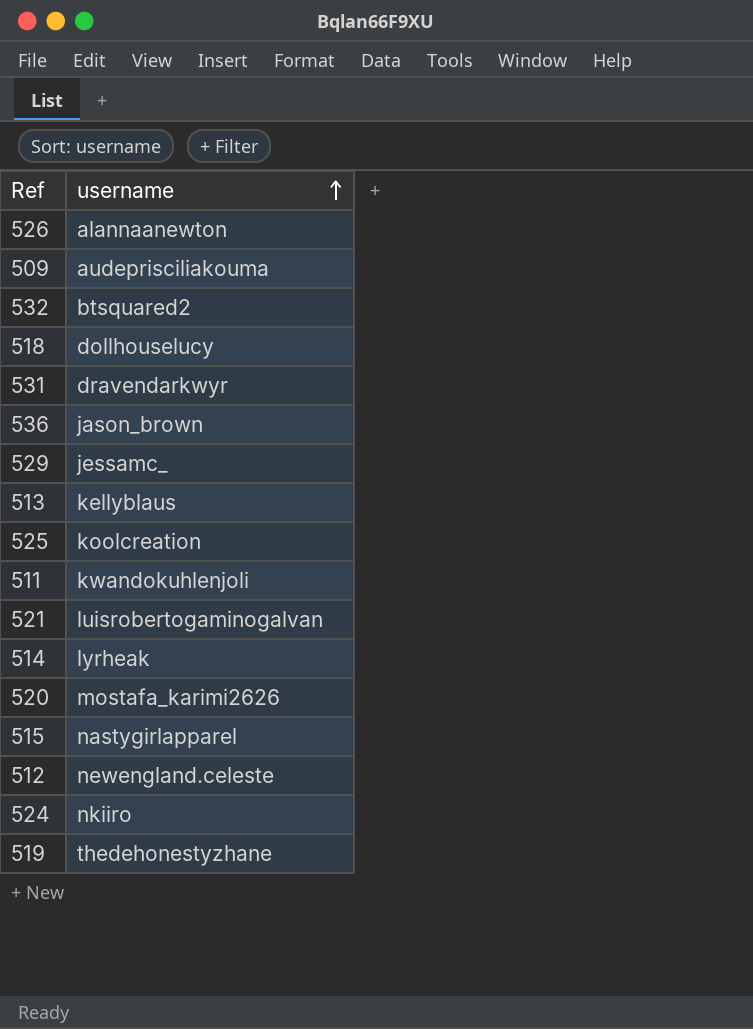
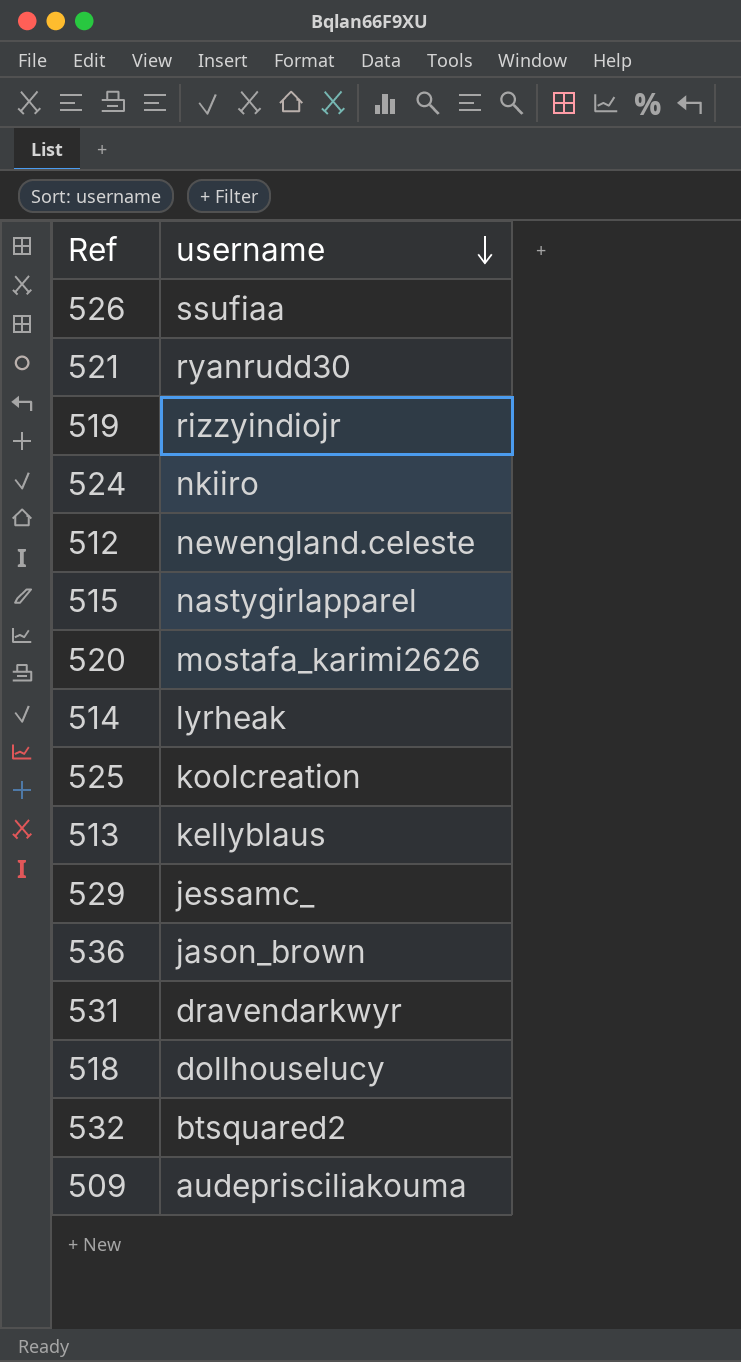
row order: username ascending -> username descending
row 511: kwandokuhlenjoli -> none
526 | username: alannaanewton -> ssufiaa
521 | username: luisrobertogaminogalvan -> ryanrudd30
519 | username: thedehonestyzhane -> rizzyindiojr

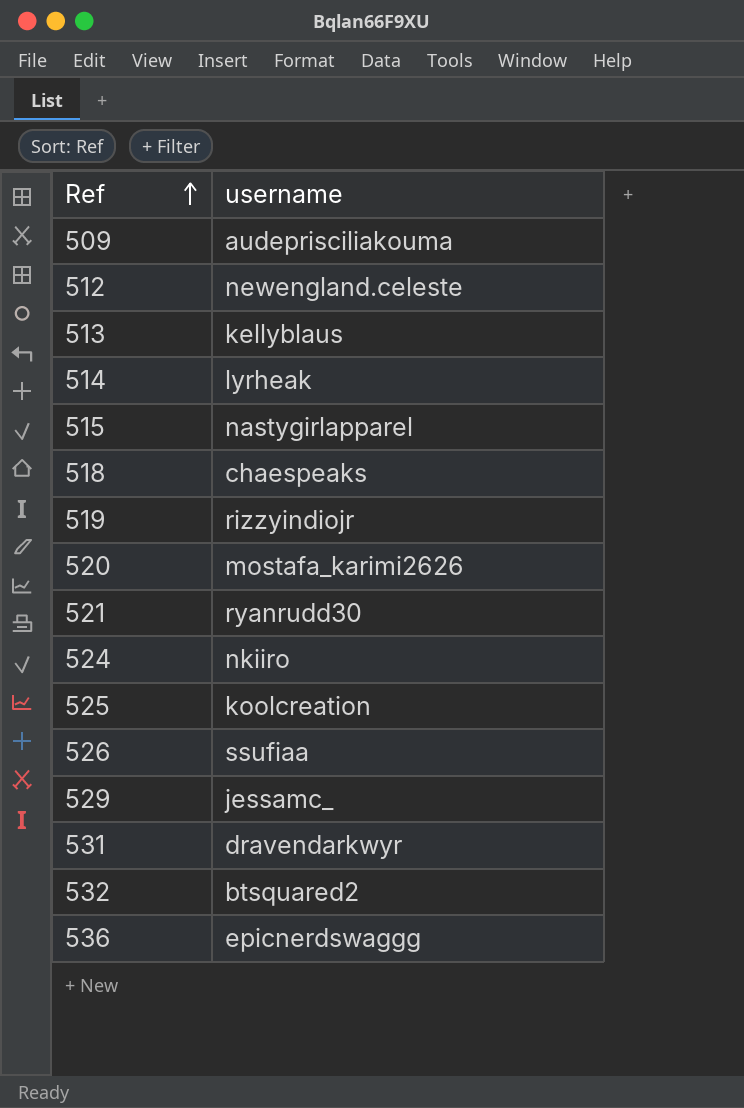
row order: username descending -> Ref ascending
518 | username: dollhouselucy -> chaespeaks
536 | username: jason_brown -> epicnerdswaggg

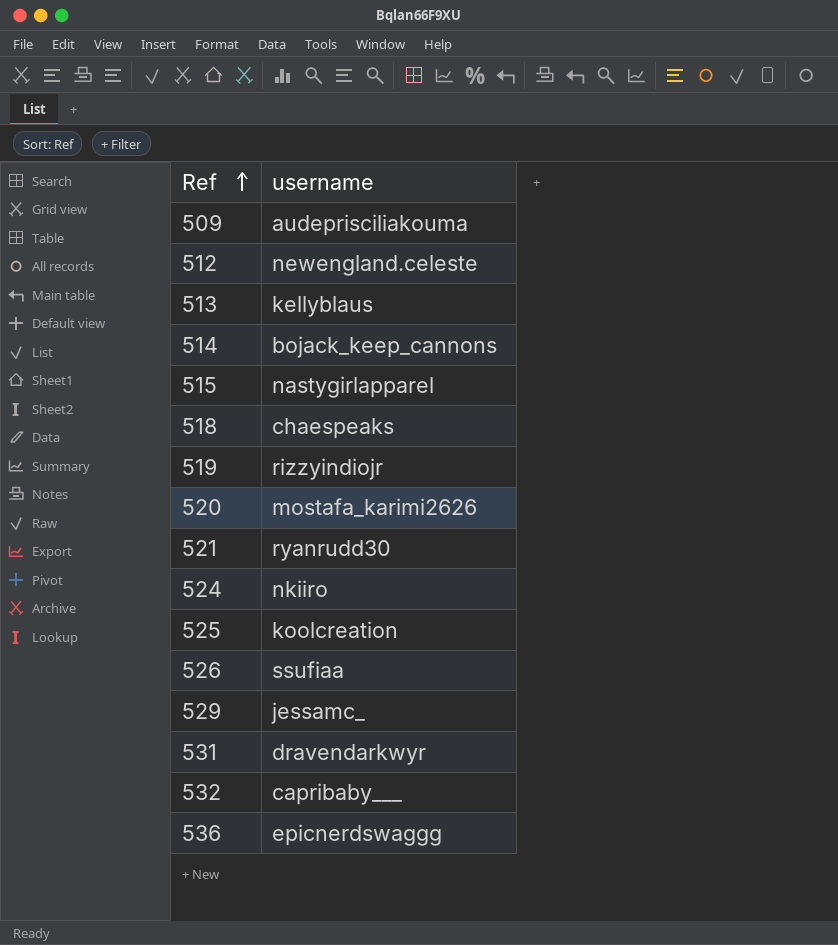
514 | username: lyrheak -> bojack_keep_cannons
532 | username: btsquared2 -> capribaby___

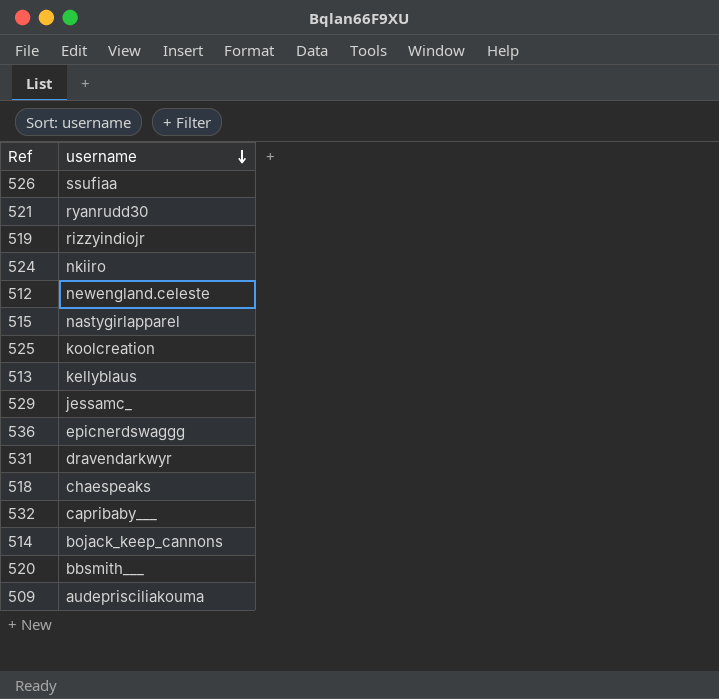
row order: Ref ascending -> username descending
520 | username: mostafa_karimi2626 -> bbsmith___

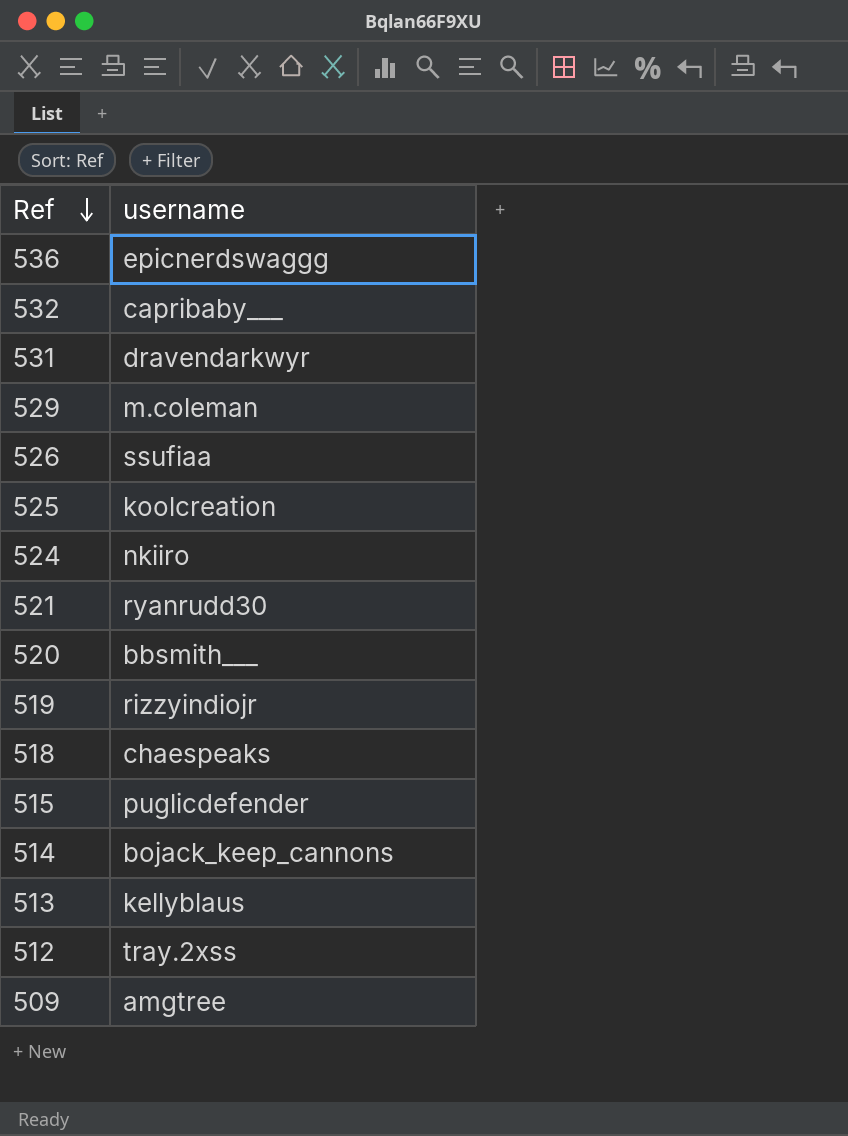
row order: username descending -> Ref descending
529 | username: jessamc_ -> m.coleman
515 | username: nastygirlapparel -> puglicdefender
512 | username: newengland.celeste -> tray.2xss
509 | username: audeprisciliakouma -> amgtree

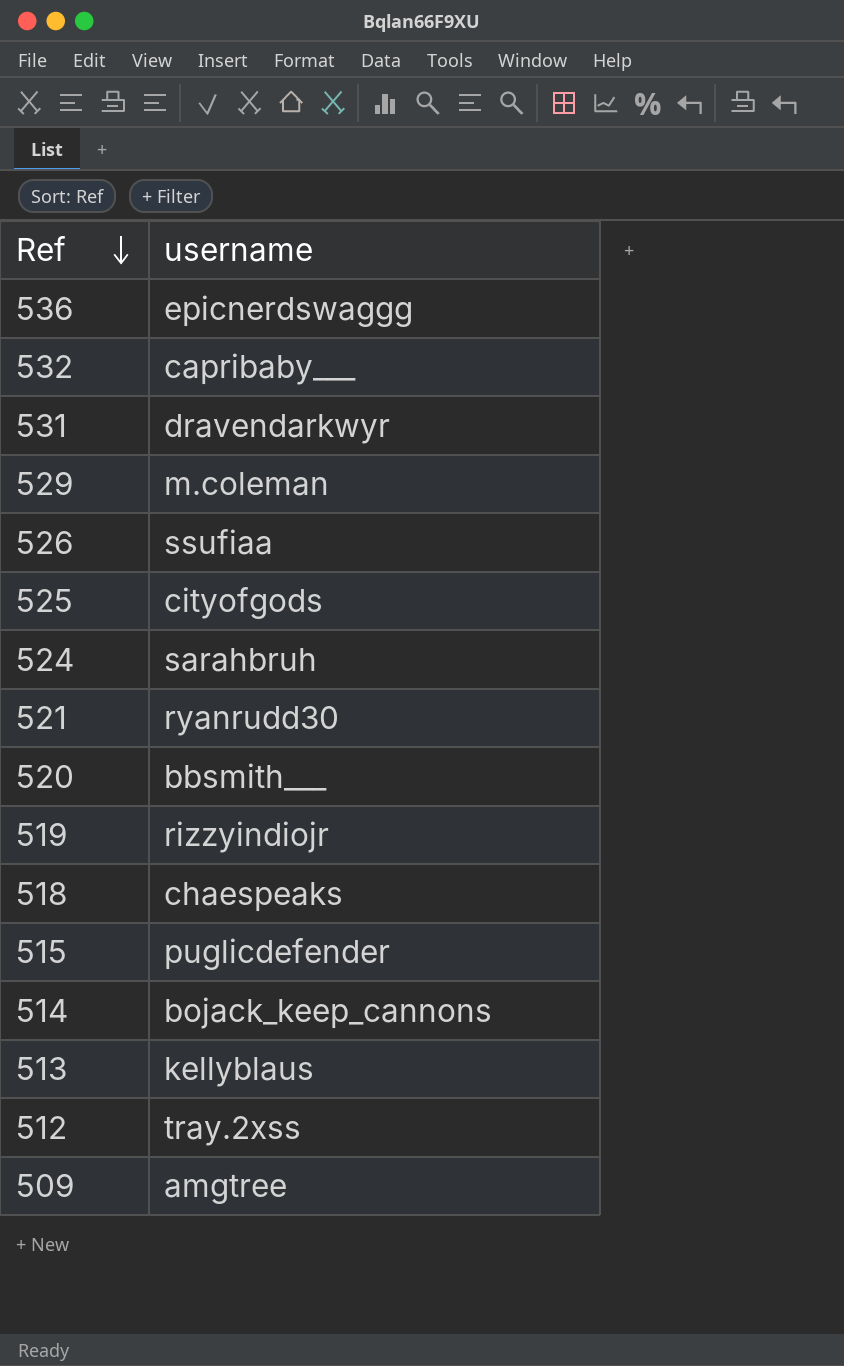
525 | username: koolcreation -> cityofgods
524 | username: nkiiro -> sarahbruh

